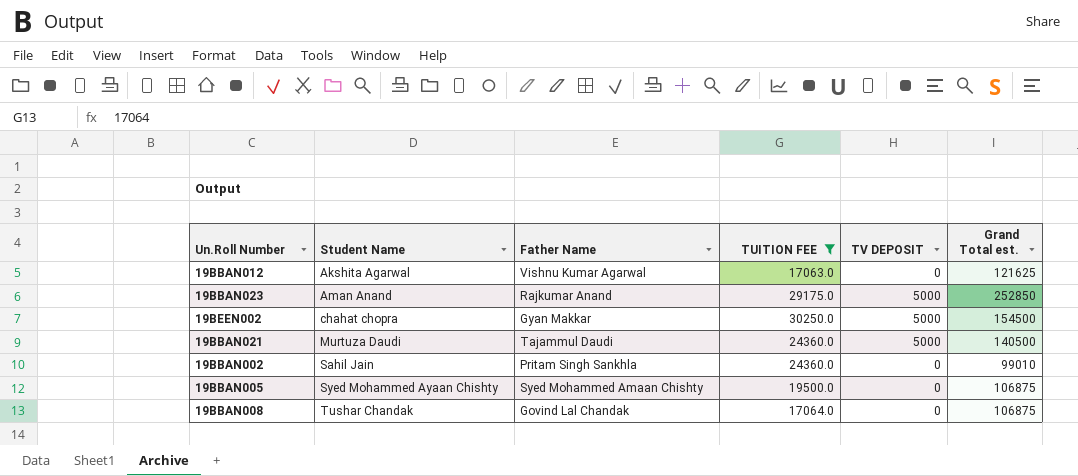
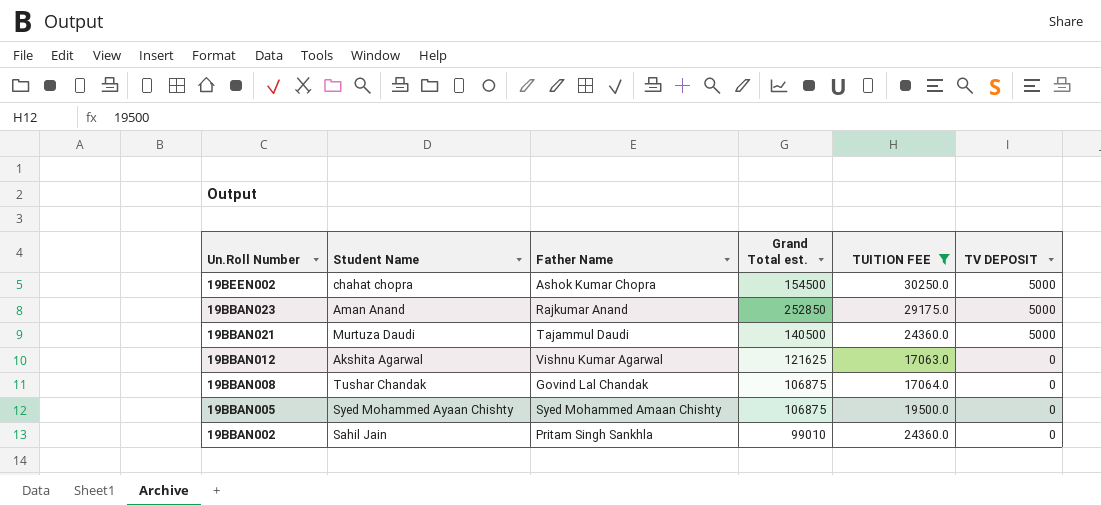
row order: Student Name ascending -> Un.Roll Number descending
column Grand Total est. | position: 6 -> 4
19BEEN002 | Father Name: Gyan Makkar -> Ashok Kumar Chopra

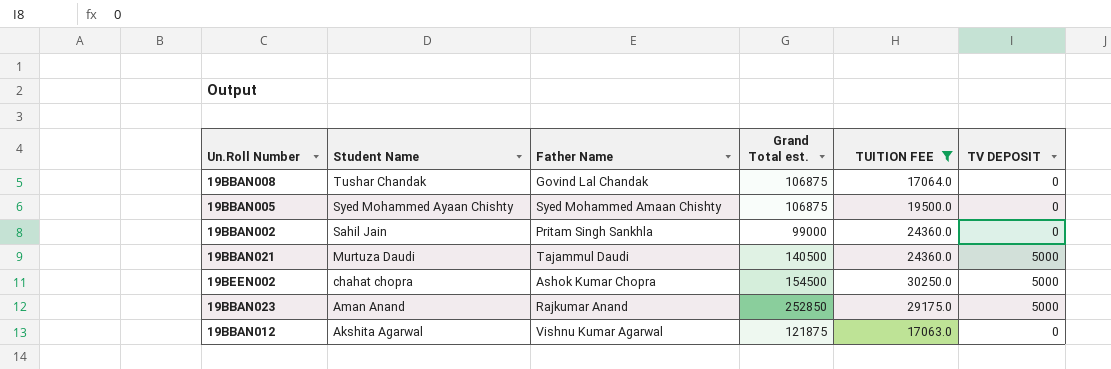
row order: Un.Roll Number descending -> Student Name descending
19BBAN002 | Grand Total est.: 99010 -> 99000
19BBAN012 | Grand Total est.: 121625 -> 121875

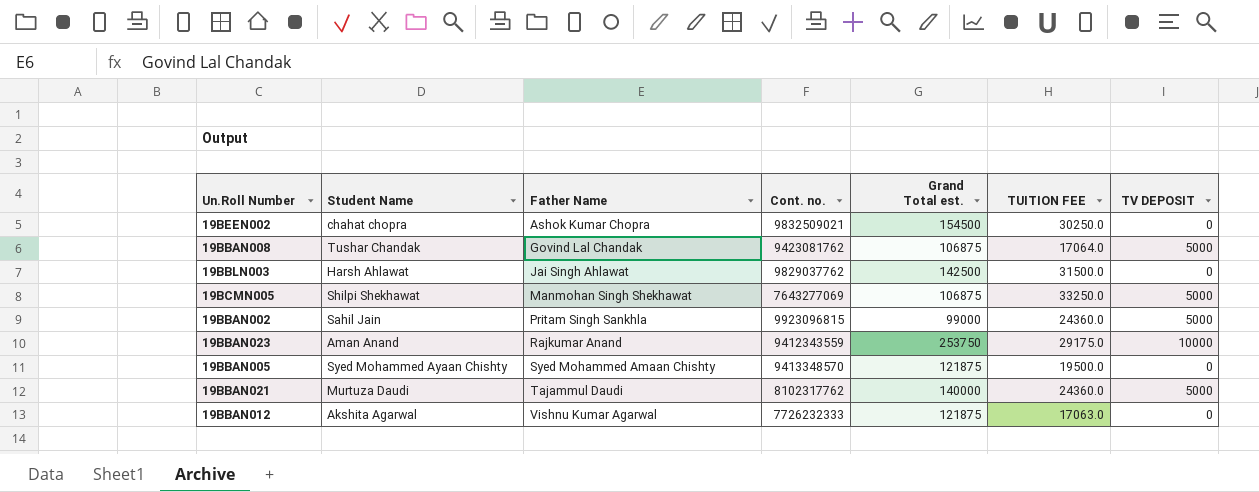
filter: TUITION FEE <= 30250.0 -> none
row order: Student Name descending -> Father Name ascending
column Cont. no. | position: none -> 4
19BEEN002 | TV DEPOSIT: 5000 -> 0
19BBAN008 | TV DEPOSIT: 0 -> 5000
19BBAN002 | TV DEPOSIT: 0 -> 5000
19BBAN023 | Grand Total est.: 252850 -> 253750
19BBAN023 | TV DEPOSIT: 5000 -> 10000
19BBAN005 | Grand Total est.: 106875 -> 121875
19BBAN021 | Grand Total est.: 140500 -> 140000

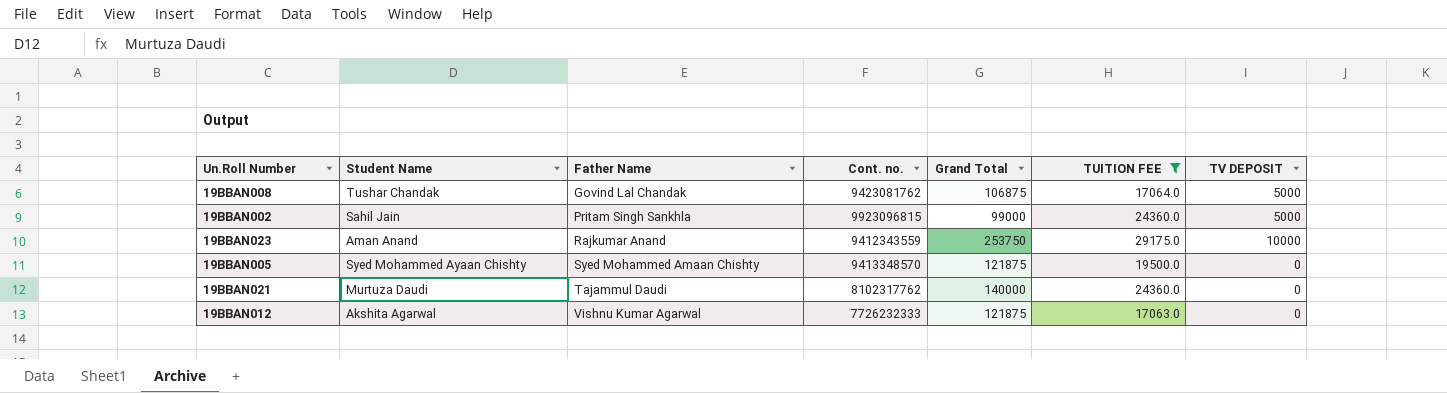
filter: none -> TUITION FEE <= 29175.0
column name: Grand Total est. -> Grand Total
19BBAN021 | TV DEPOSIT: 5000 -> 0

